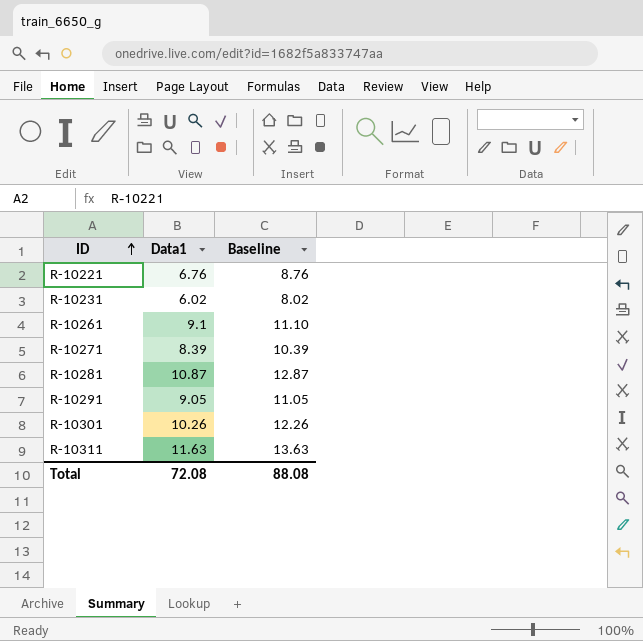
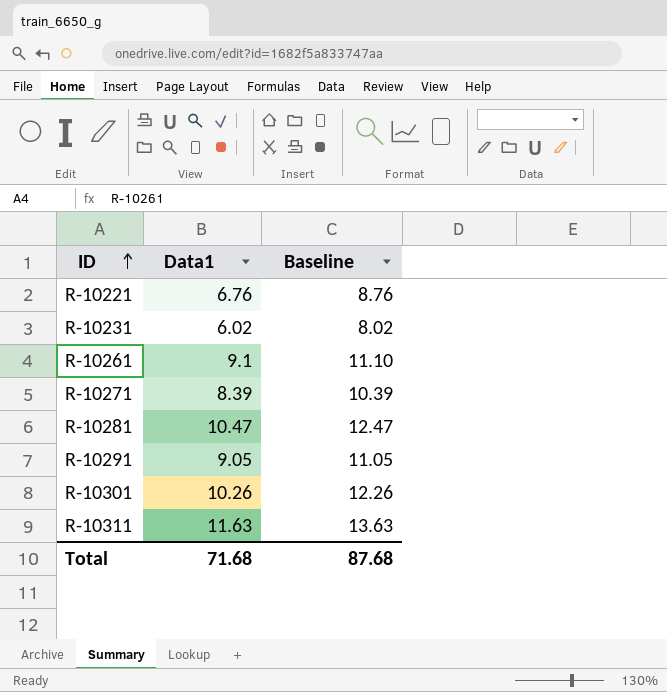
R-10281 | Data1: 10.87 -> 10.47
R-10281 | Baseline: 12.87 -> 12.47
Total | Data1: 72.08 -> 71.68
Total | Baseline: 88.08 -> 87.68

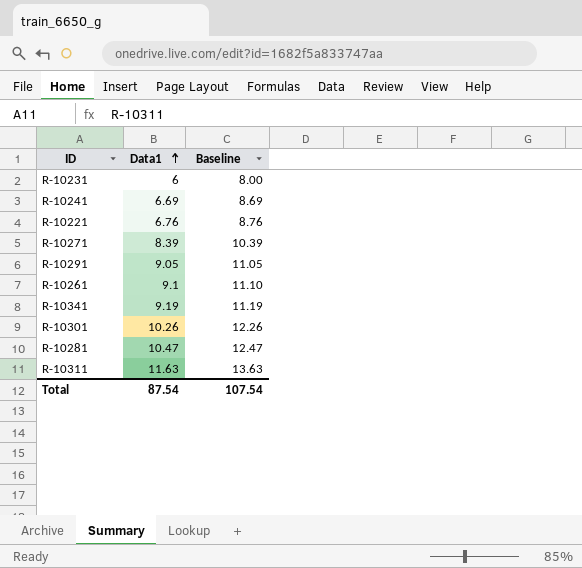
row order: ID ascending -> Data1 ascending
R-10231 | Data1: 6.02 -> 6
R-10231 | Baseline: 8.02 -> 8.00
row R-10241: none -> 6.69 | 8.69
row R-10341: none -> 9.19 | 11.19
Total | Data1: 71.68 -> 87.54
Total | Baseline: 87.68 -> 107.54

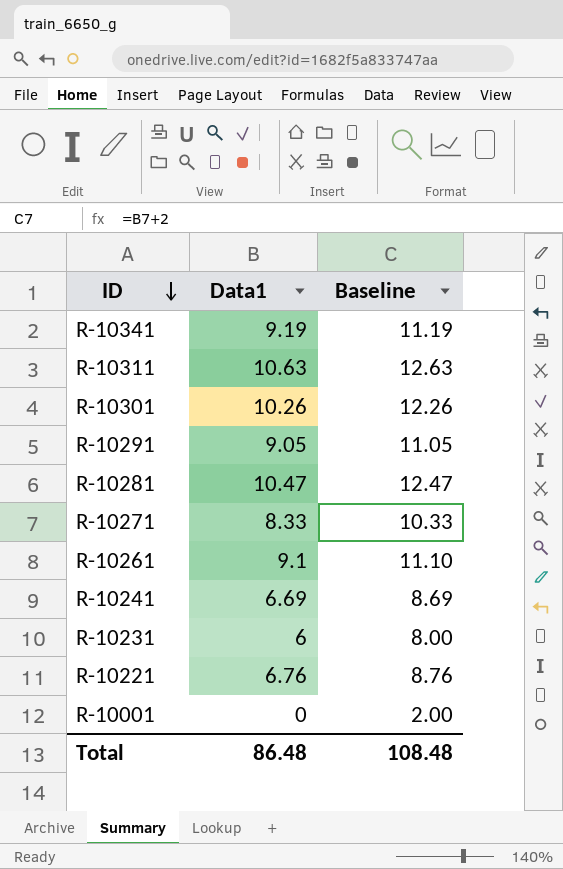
row order: Data1 ascending -> ID descending
R-10311 | Data1: 11.63 -> 10.63
R-10311 | Baseline: 13.63 -> 12.63
R-10271 | Data1: 8.39 -> 8.33
R-10271 | Baseline: 10.39 -> 10.33
row R-10001: none -> 0 | 2.00
Total | Data1: 87.54 -> 86.48
Total | Baseline: 107.54 -> 108.48

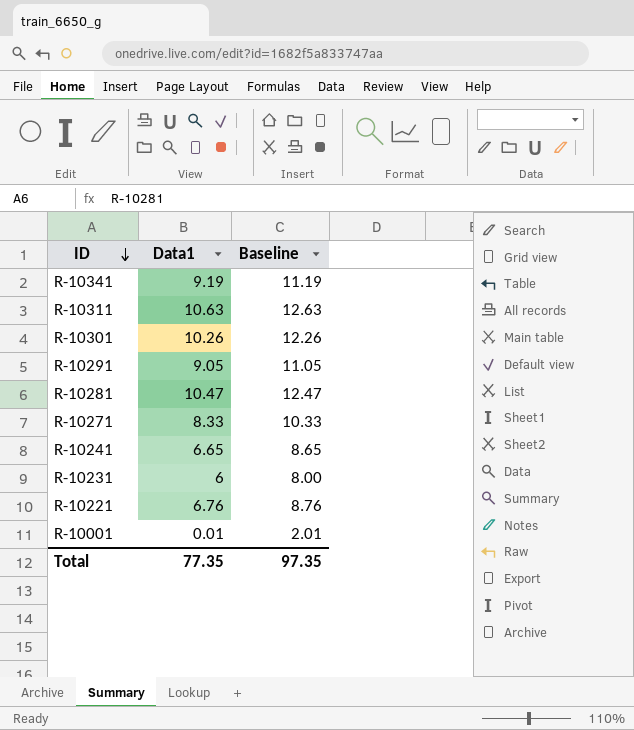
row R-10261: 9.1 | 11.10 -> none
R-10241 | Data1: 6.69 -> 6.65
R-10241 | Baseline: 8.69 -> 8.65
R-10001 | Data1: 0 -> 0.01
R-10001 | Baseline: 2.00 -> 2.01
Total | Data1: 86.48 -> 77.35
Total | Baseline: 108.48 -> 97.35

